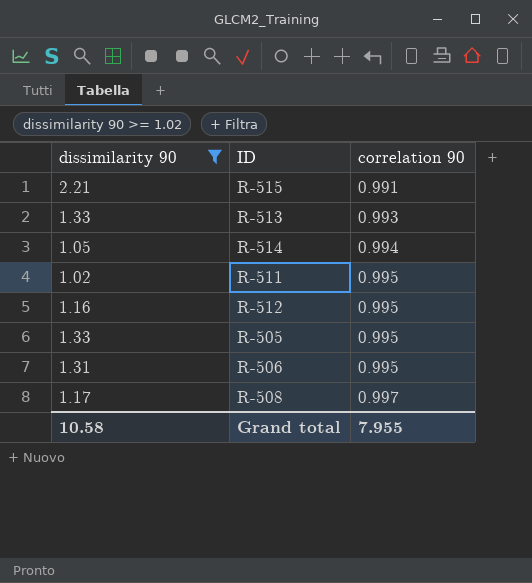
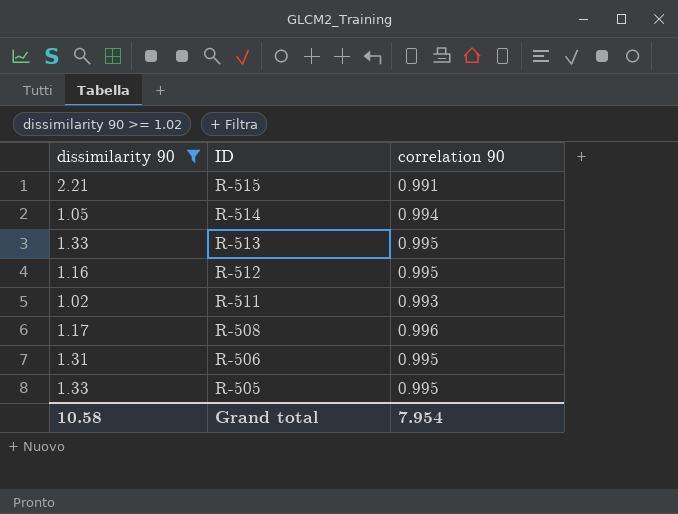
row order: correlation 90 ascending -> ID descending
R-513 | correlation 90: 0.993 -> 0.995
R-511 | correlation 90: 0.995 -> 0.993
R-508 | correlation 90: 0.997 -> 0.996
Grand total | correlation 90: 7.955 -> 7.954

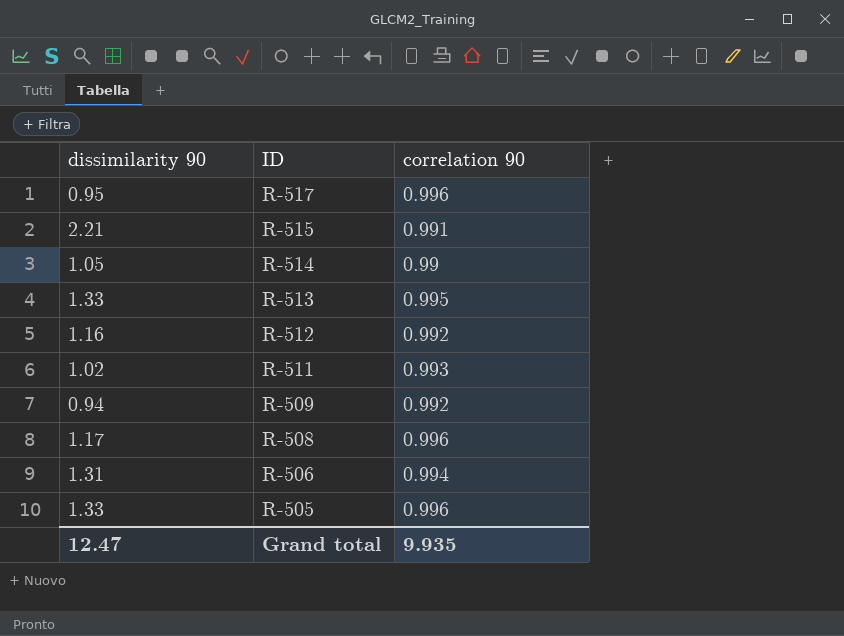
filter: dissimilarity 90 >= 1.02 -> none
R-514 | correlation 90: 0.994 -> 0.99
R-512 | correlation 90: 0.995 -> 0.992
R-506 | correlation 90: 0.995 -> 0.994
R-505 | correlation 90: 0.995 -> 0.996
Grand total | dissimilarity 90: 10.58 -> 12.47
Grand total | correlation 90: 7.954 -> 9.935

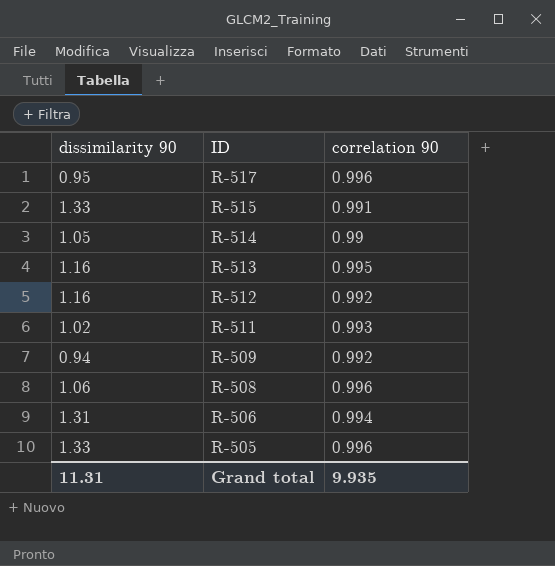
R-515 | dissimilarity 90: 2.21 -> 1.33
R-513 | dissimilarity 90: 1.33 -> 1.16
R-508 | dissimilarity 90: 1.17 -> 1.06
Grand total | dissimilarity 90: 12.47 -> 11.31

